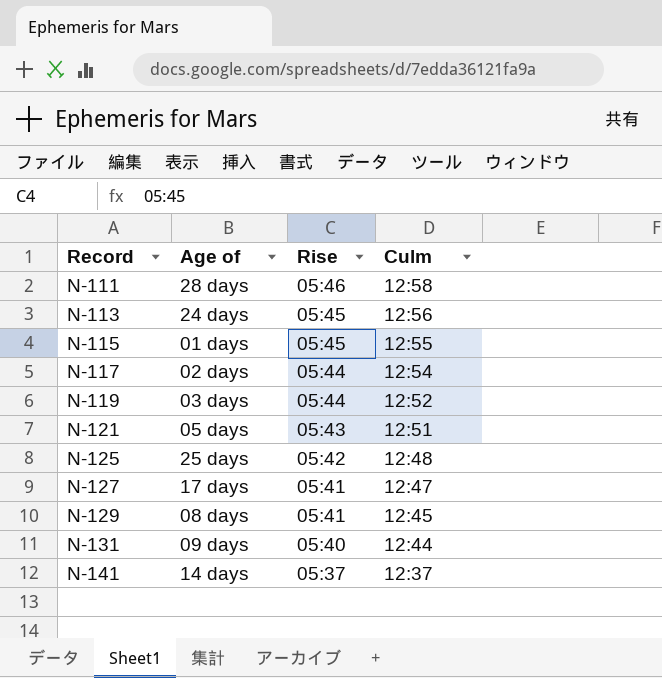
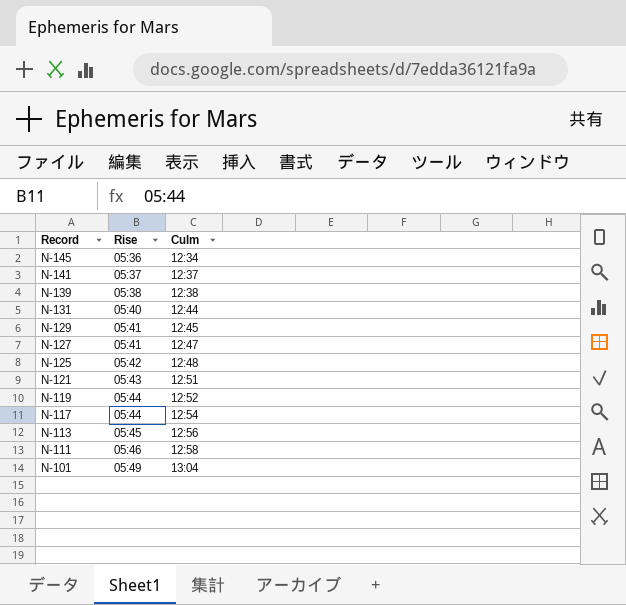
row order: Record ascending -> Record descending
column Age of | position: 2 -> none
row N-115: 01 days | 05:45 | 12:55 -> none
row N-145: none -> 05:36 | 12:34
row N-139: none -> 05:38 | 12:38
row N-101: none -> 05:49 | 13:04

